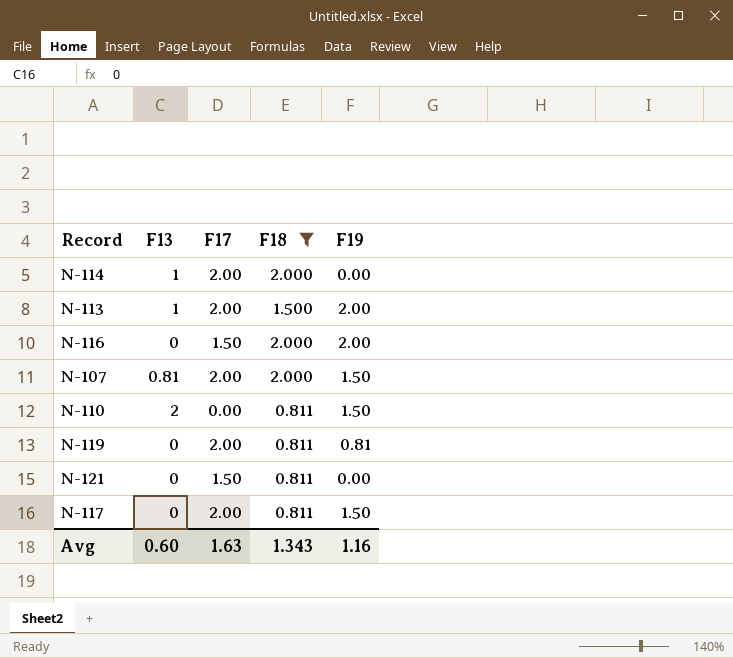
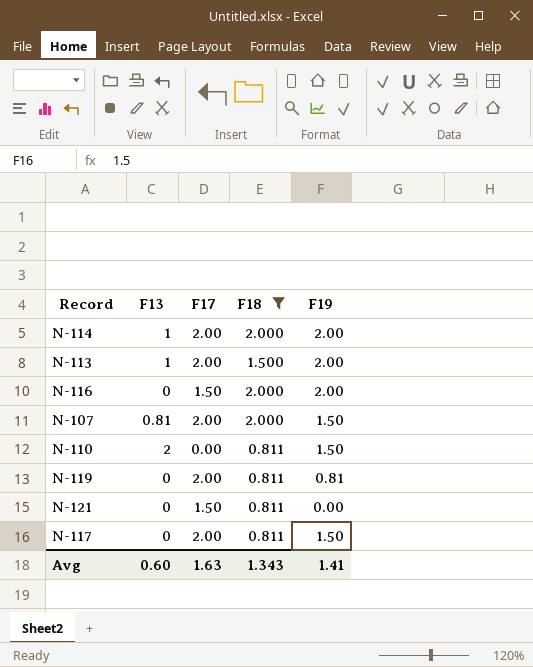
N-114 | F19: 0.00 -> 2.00
Avg | F19: 1.16 -> 1.41

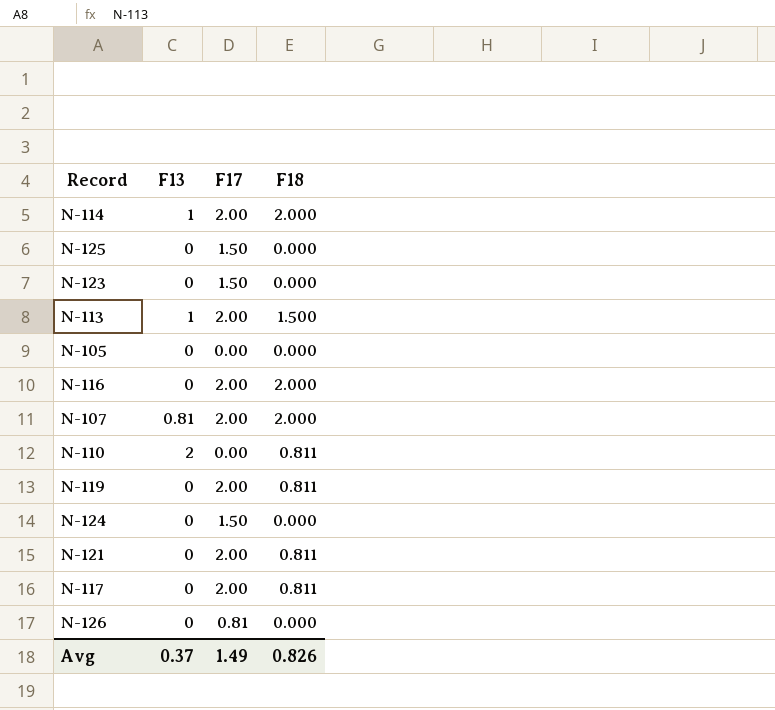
filter: F18 != 0.000 -> none
column F19 | position: 5 -> none
N-116 | F17: 1.50 -> 2.00
N-121 | F17: 1.50 -> 2.00
Avg | F13: 0.60 -> 0.37
Avg | F17: 1.63 -> 1.49
Avg | F18: 1.343 -> 0.826

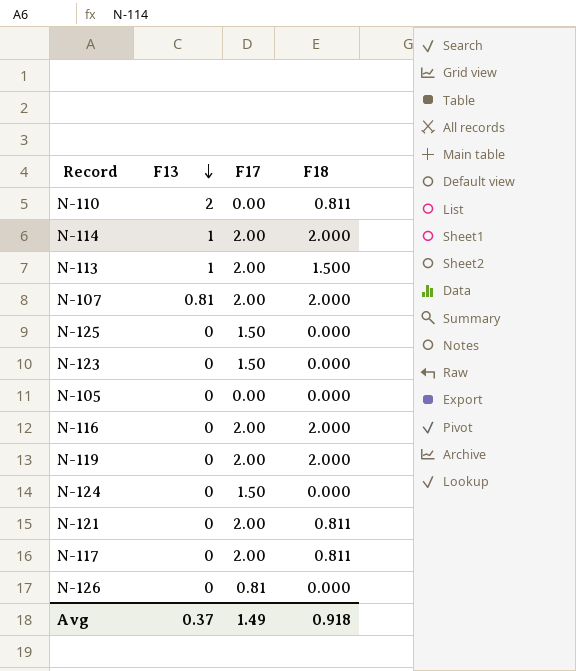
row order: none -> F13 descending
N-119 | F18: 0.811 -> 2.000
Avg | F18: 0.826 -> 0.918

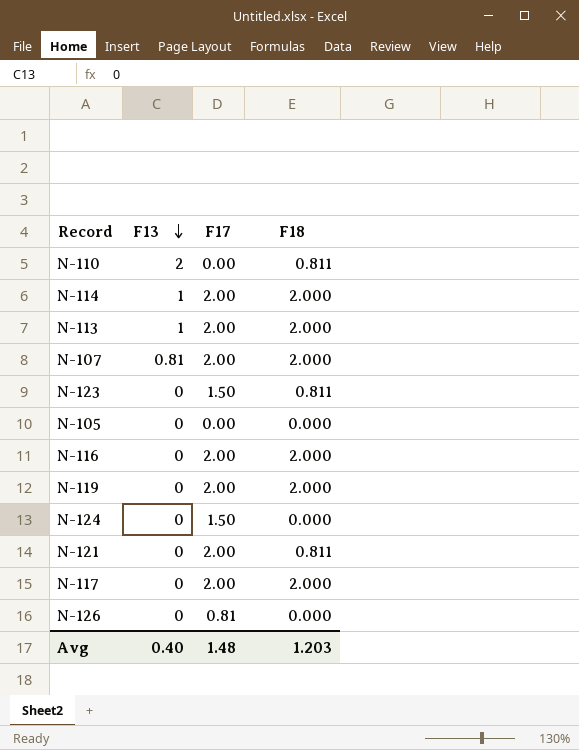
row N-125: 0 | 1.50 | 0.000 -> none
N-113 | F18: 1.500 -> 2.000
N-123 | F18: 0.000 -> 0.811
N-117 | F18: 0.811 -> 2.000
Avg | F13: 0.37 -> 0.40
Avg | F17: 1.49 -> 1.48
Avg | F18: 0.918 -> 1.203

